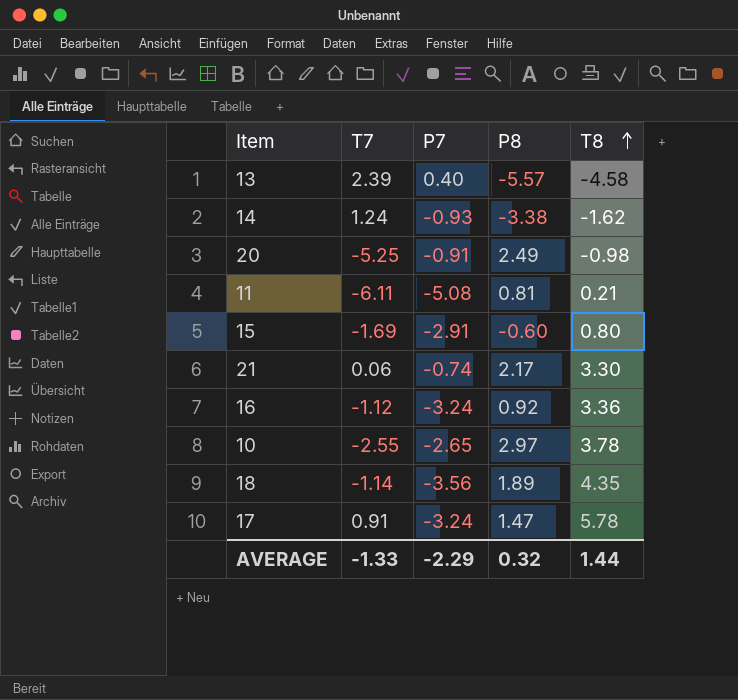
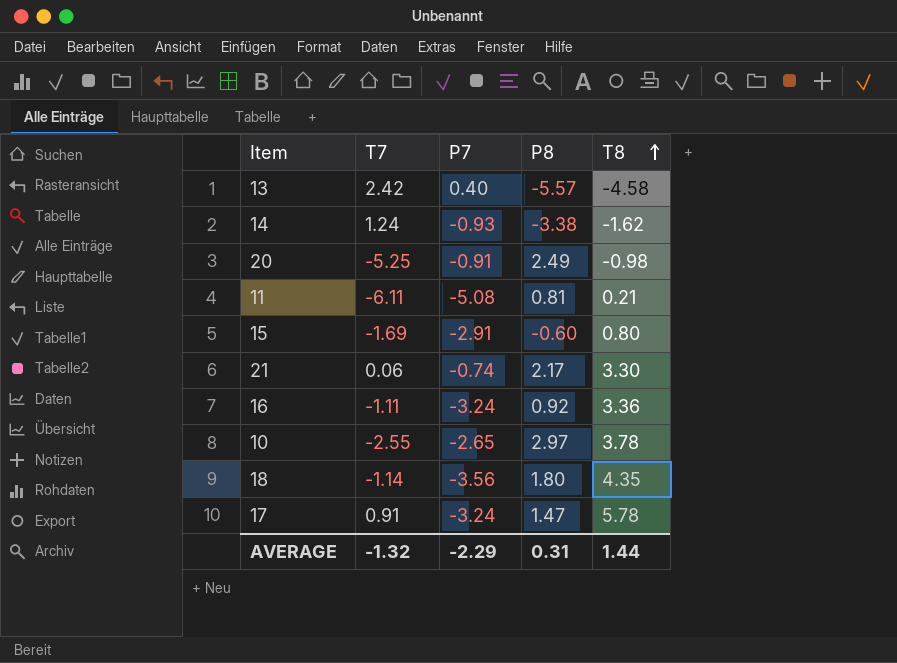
13 | T7: 2.39 -> 2.42
16 | T7: -1.12 -> -1.11
18 | P8: 1.89 -> 1.80
AVERAGE | T7: -1.33 -> -1.32
AVERAGE | P8: 0.32 -> 0.31

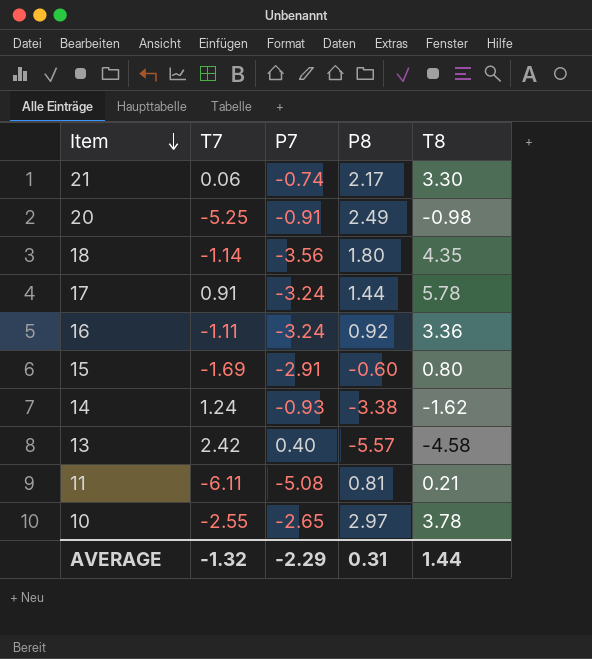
row order: T8 ascending -> Item descending
17 | P8: 1.47 -> 1.44

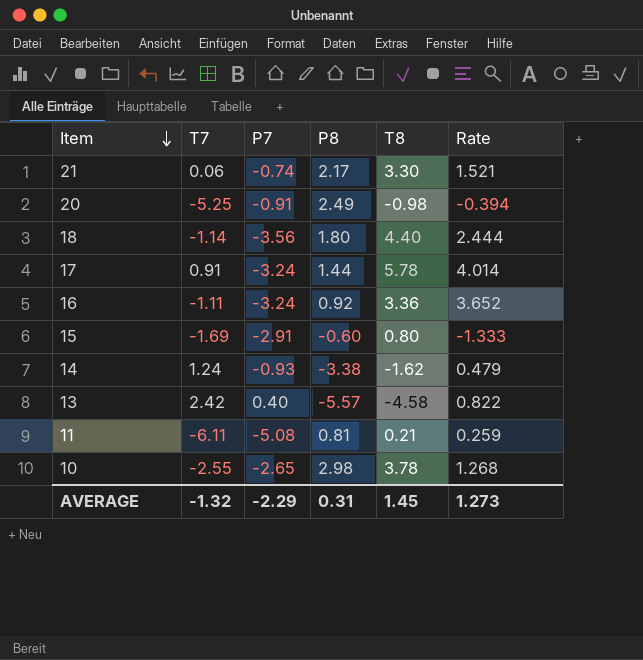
column Rate | formula: none -> [T8] / [P8]
18 | T8: 4.35 -> 4.40
10 | P8: 2.97 -> 2.98
AVERAGE | T8: 1.44 -> 1.45

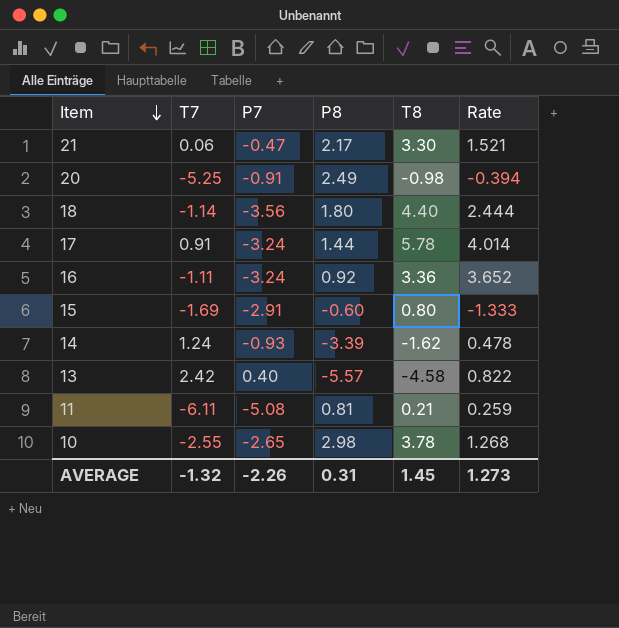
21 | P7: -0.74 -> -0.47
14 | P8: -3.38 -> -3.39
14 | Rate: 0.479 -> 0.478
AVERAGE | P7: -2.29 -> -2.26

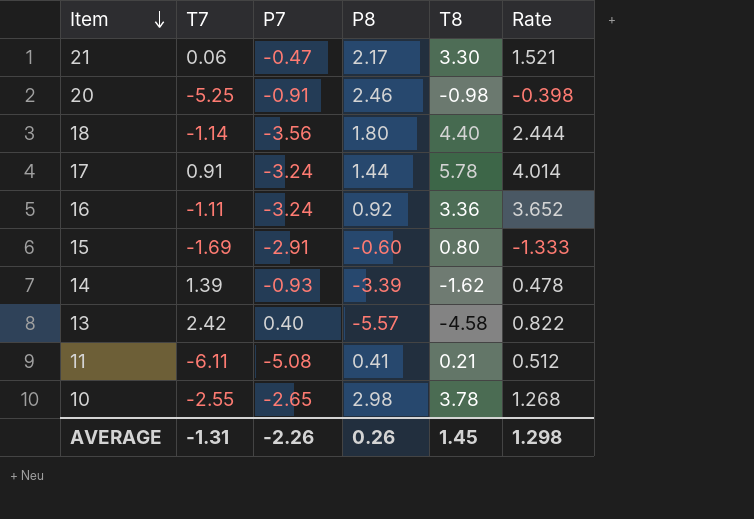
20 | P8: 2.49 -> 2.46
20 | Rate: -0.394 -> -0.398
14 | T7: 1.24 -> 1.39
11 | P8: 0.81 -> 0.41
11 | Rate: 0.259 -> 0.512
AVERAGE | T7: -1.32 -> -1.31
AVERAGE | P8: 0.31 -> 0.26
AVERAGE | Rate: 1.273 -> 1.298

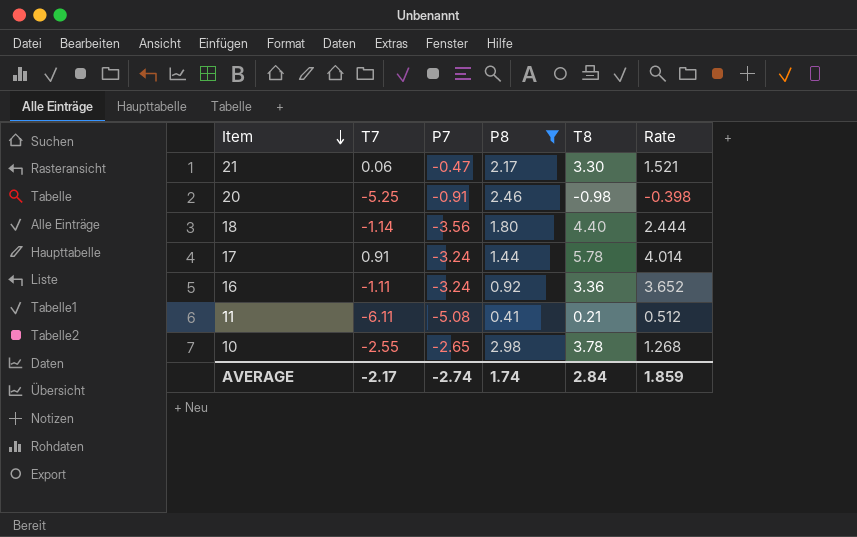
filter: none -> P8 >= 0.41
AVERAGE | T7: -1.31 -> -2.17
AVERAGE | P7: -2.26 -> -2.74
AVERAGE | P8: 0.26 -> 1.74
AVERAGE | T8: 1.45 -> 2.84
AVERAGE | Rate: 1.298 -> 1.859

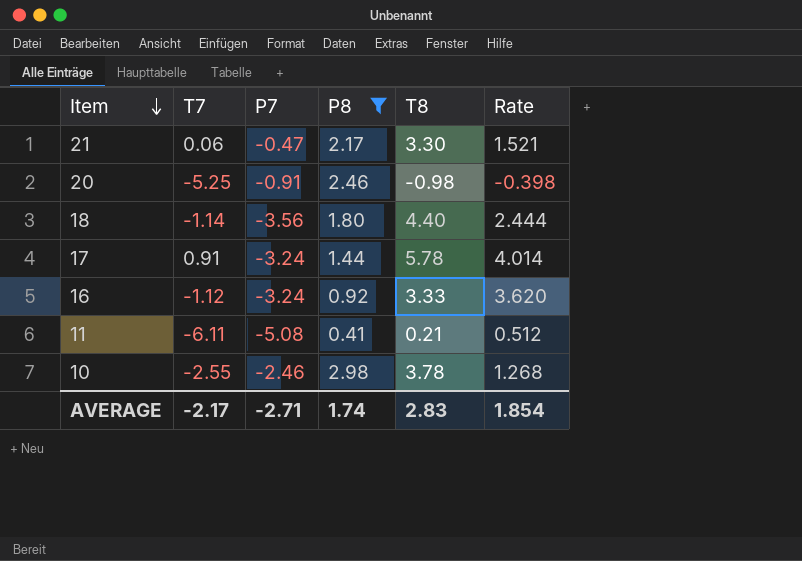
16 | T7: -1.11 -> -1.12
16 | T8: 3.36 -> 3.33
16 | Rate: 3.652 -> 3.620
10 | P7: -2.65 -> -2.46
AVERAGE | P7: -2.74 -> -2.71
AVERAGE | T8: 2.84 -> 2.83
AVERAGE | Rate: 1.859 -> 1.854

